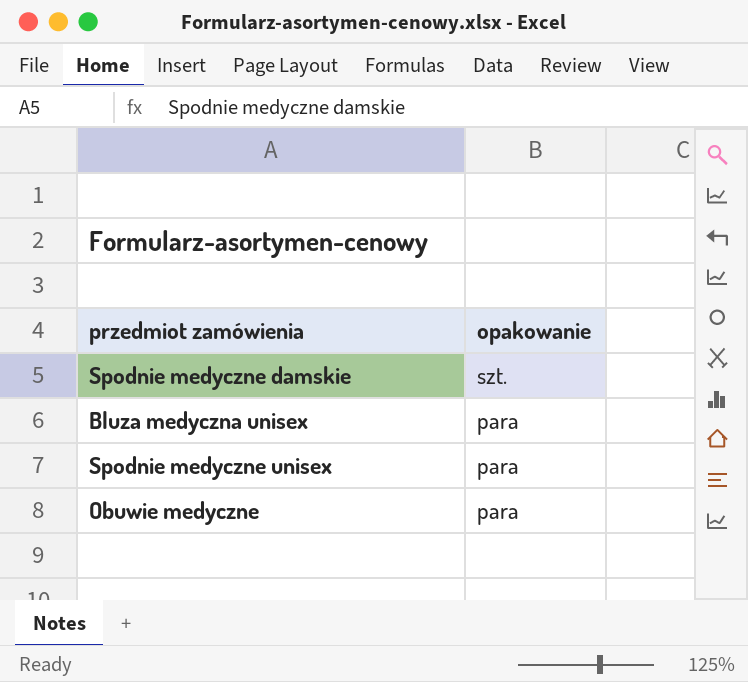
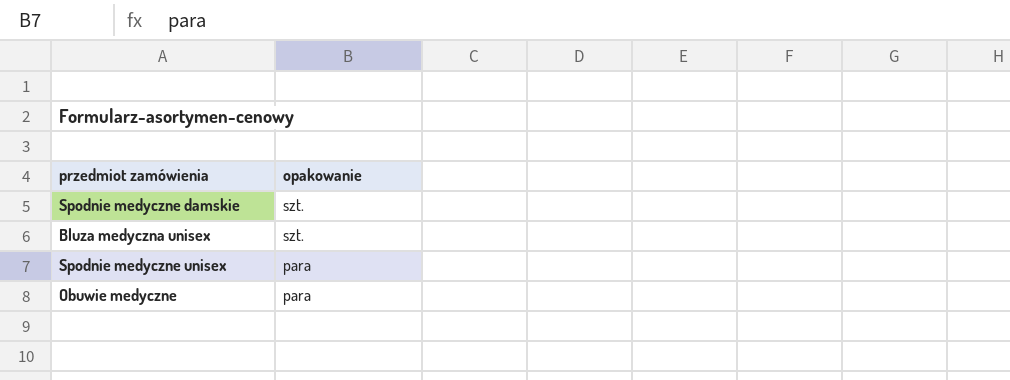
Bluza medyczna unisex | opakowanie: para -> szt.

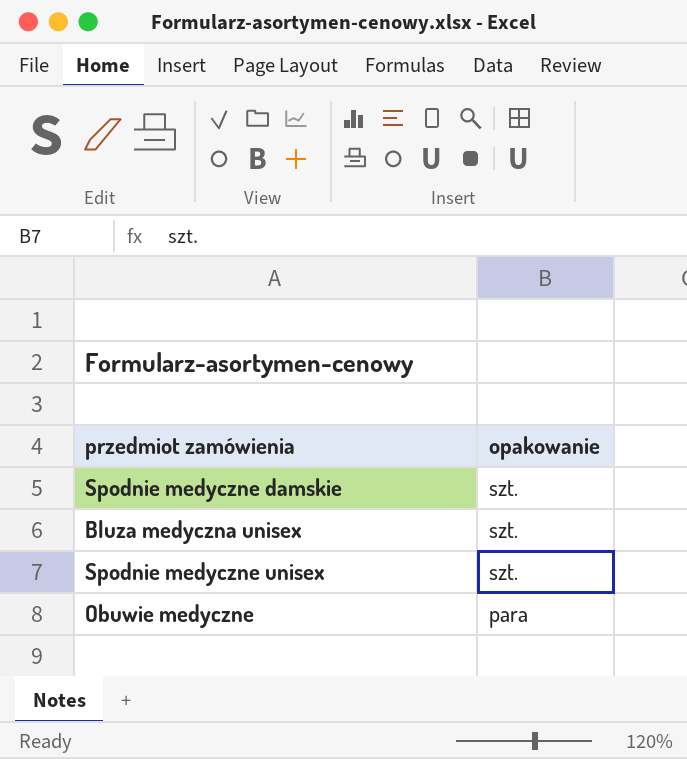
Spodnie medyczne unisex | opakowanie: para -> szt.

